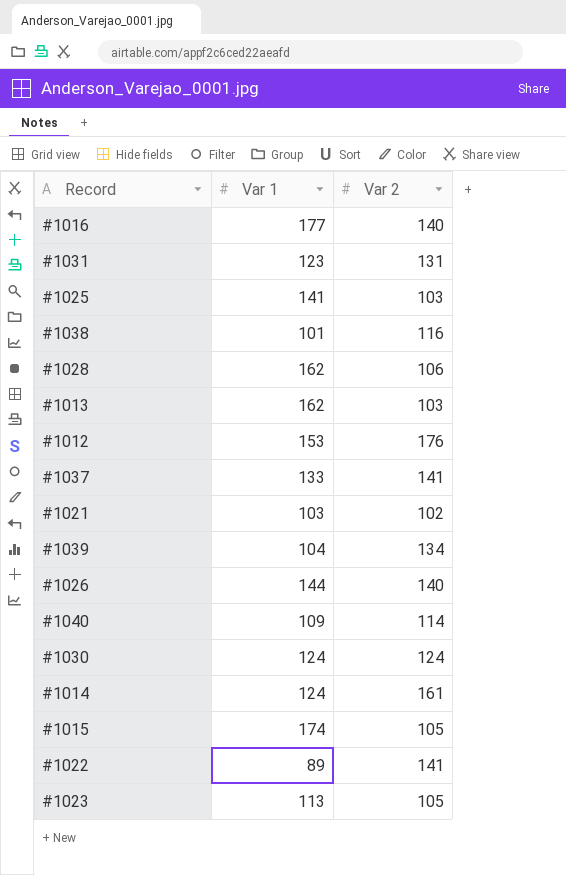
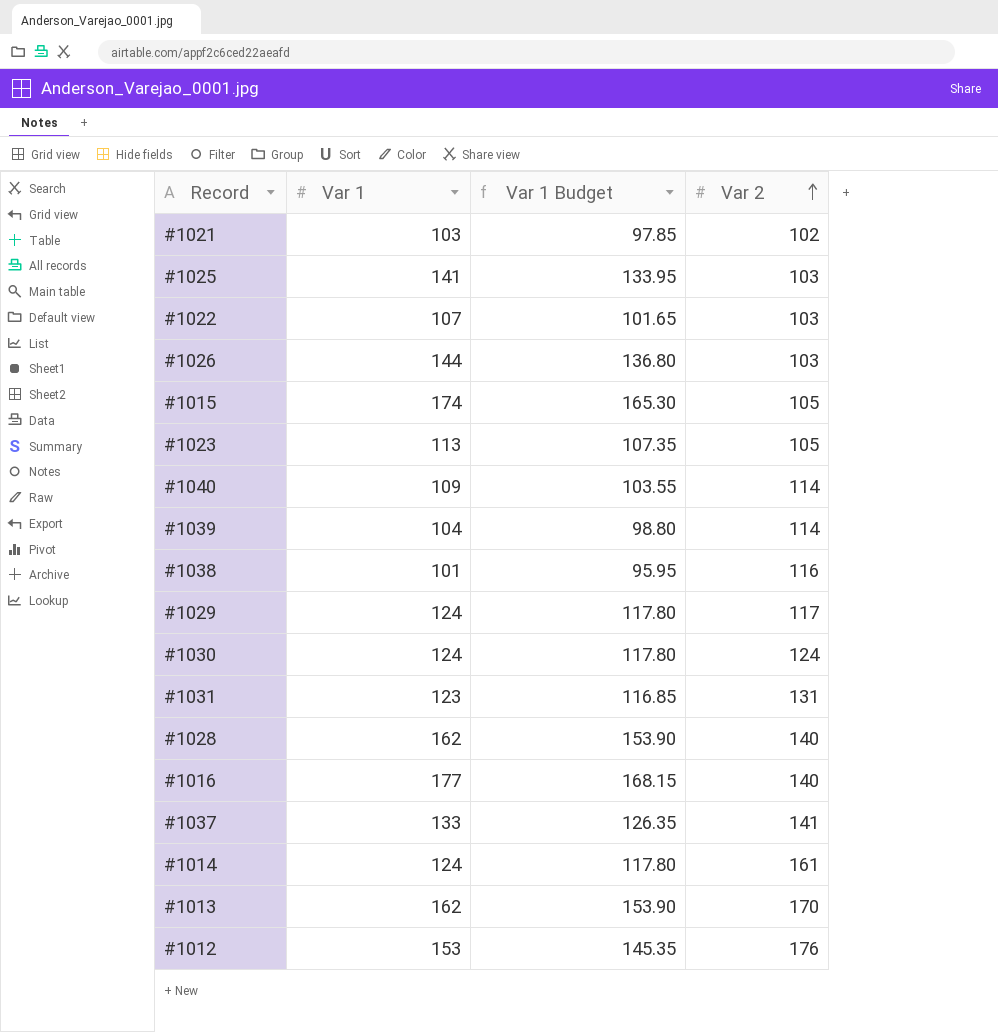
row order: none -> Var 2 ascending
column Var 1 Budget | formula: none -> [Var 1] * 0.95
#1022 | Var 1: 89 -> 107
#1022 | Var 2: 141 -> 103
#1026 | Var 2: 140 -> 103
#1039 | Var 2: 134 -> 114
row #1029: none -> 124 | 117.80 | 117
#1028 | Var 2: 106 -> 140
#1013 | Var 2: 103 -> 170

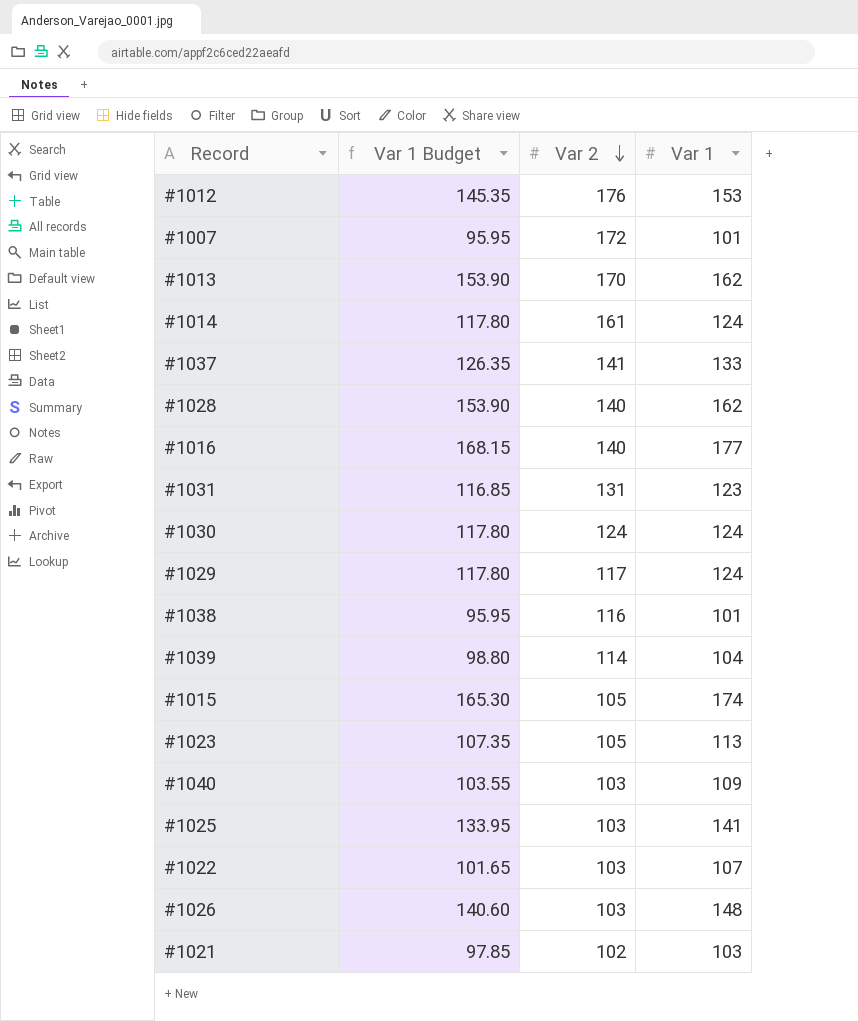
row order: Var 2 ascending -> Var 2 descending
column Var 1 | position: 2 -> 4
row #1007: none -> 95.95 | 172 | 101
#1040 | Var 2: 114 -> 103
#1026 | Var 1 Budget: 136.80 -> 140.60
#1026 | Var 1: 144 -> 148

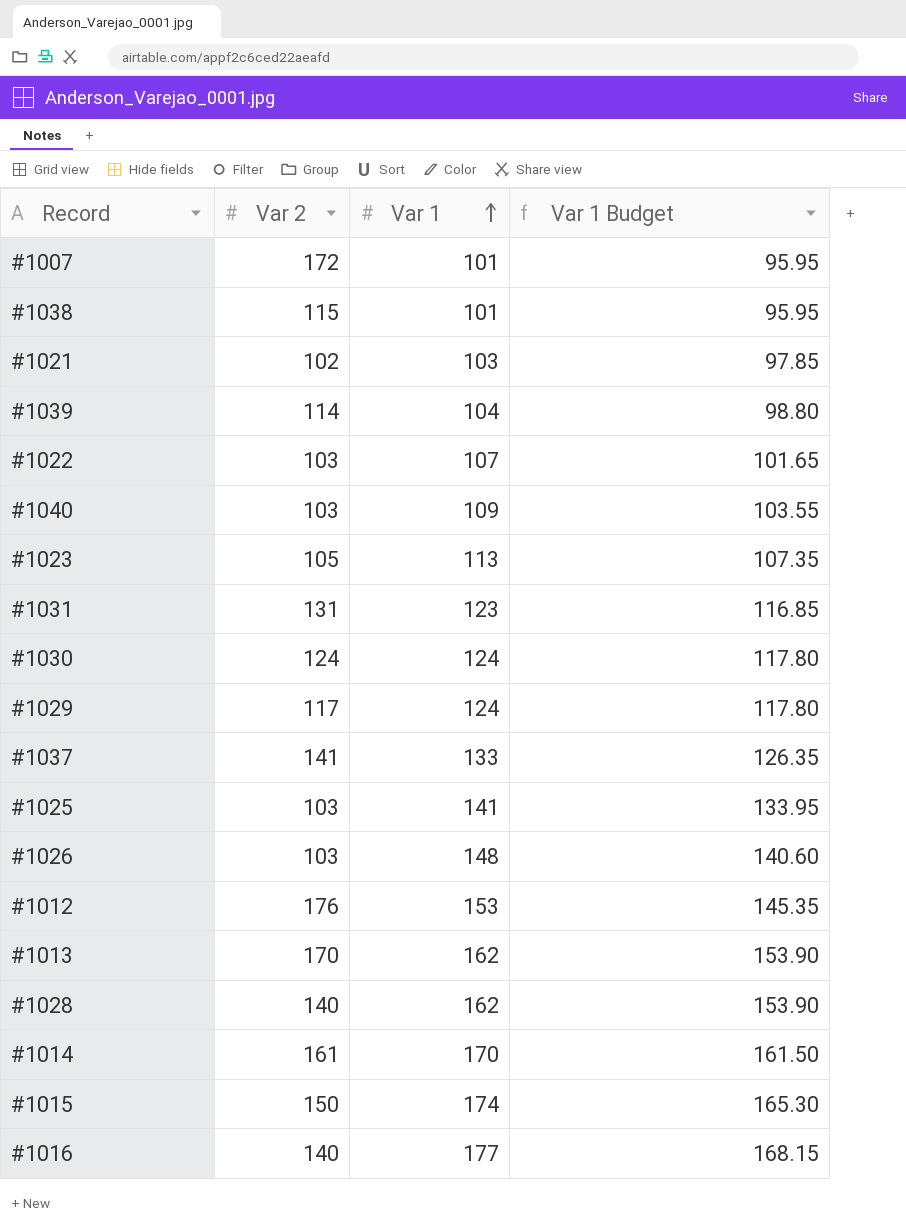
row order: Var 2 descending -> Var 1 ascending
column Var 1 Budget | position: 2 -> 4
#1038 | Var 2: 116 -> 115
#1014 | Var 1: 124 -> 170
#1014 | Var 1 Budget: 117.80 -> 161.50
#1015 | Var 2: 105 -> 150

